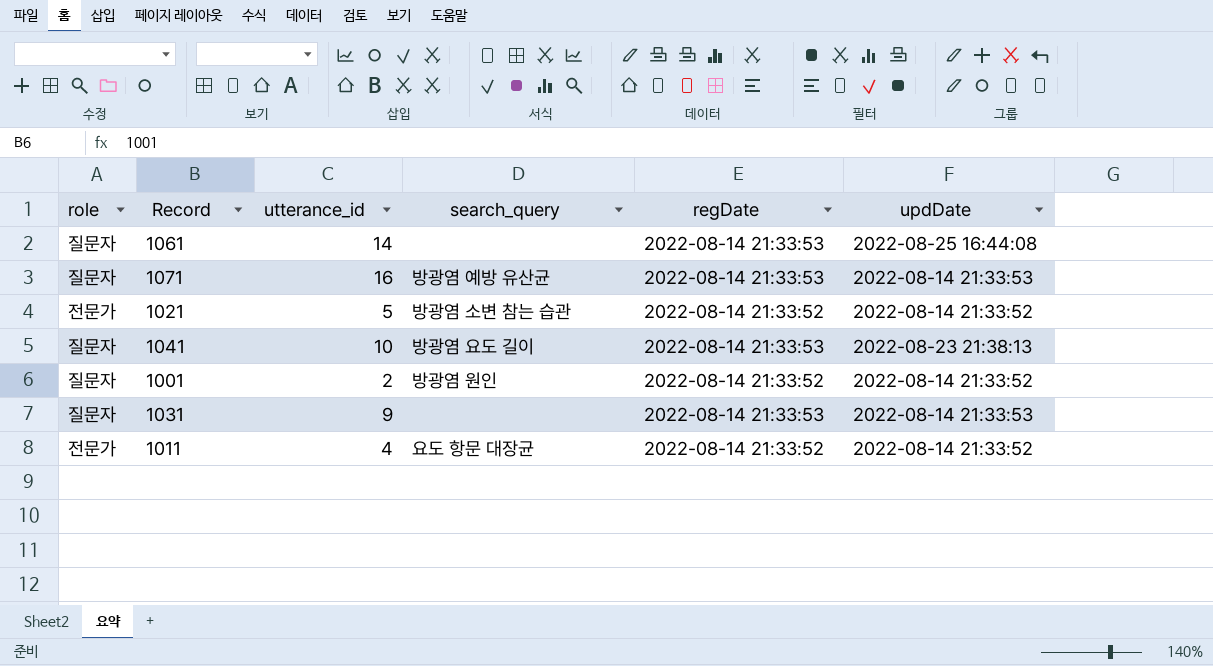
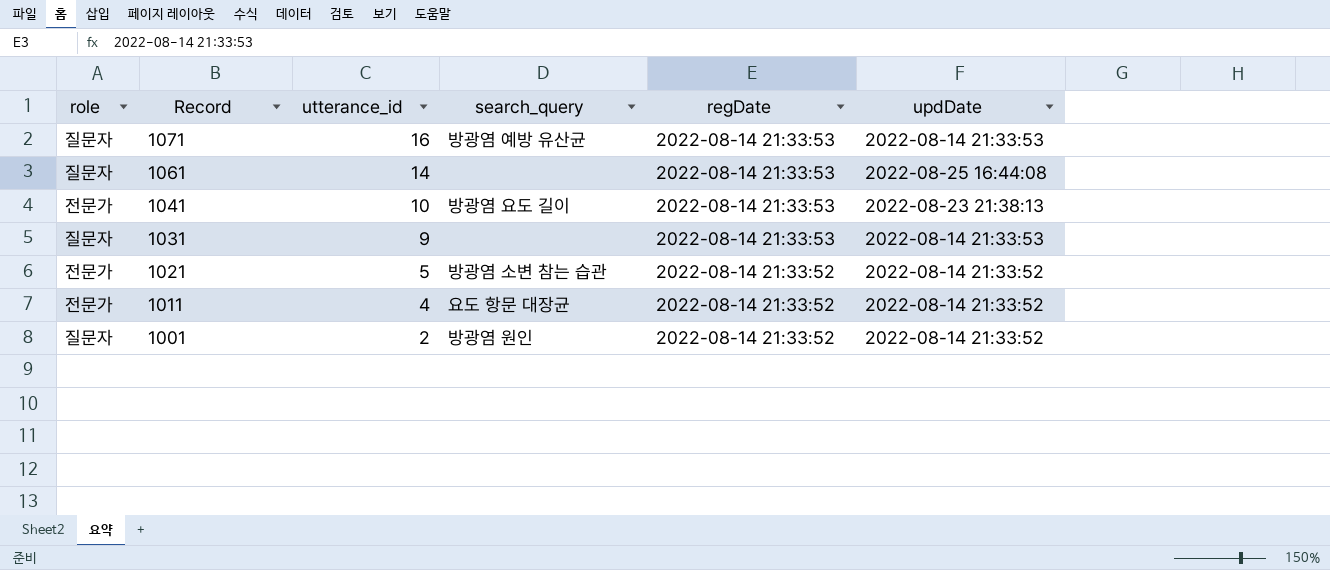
row order: none -> Record descending
1041 | role: 질문자 -> 전문가

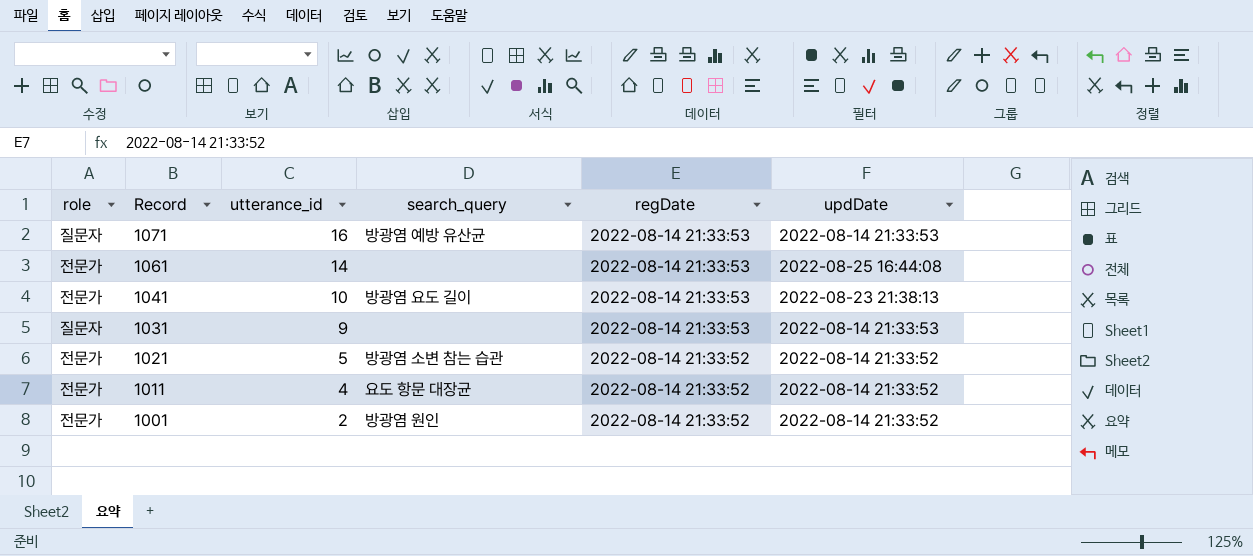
1061 | role: 질문자 -> 전문가
1001 | role: 질문자 -> 전문가

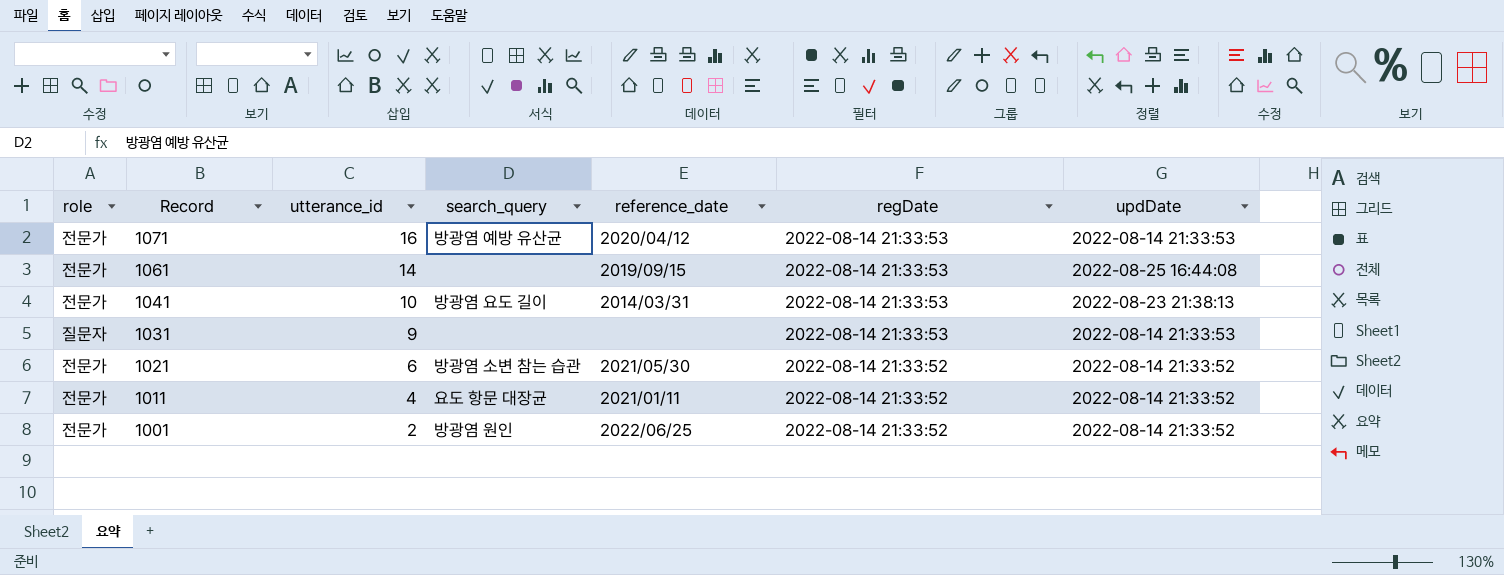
column reference_date | position: none -> 5
1071 | role: 질문자 -> 전문가
1021 | utterance_id: 5 -> 6

